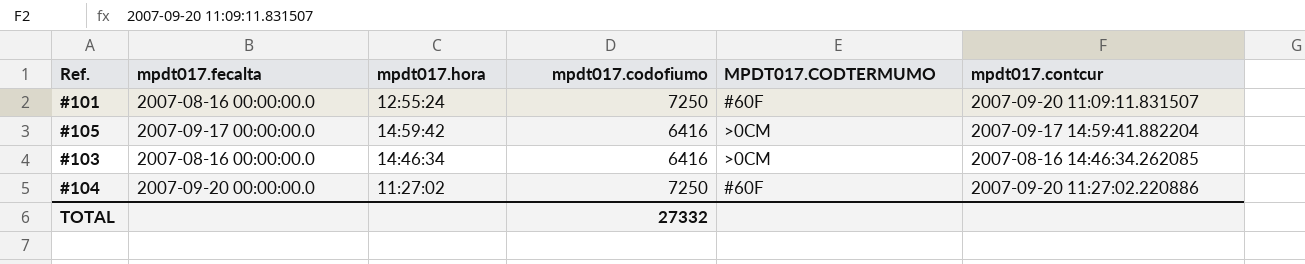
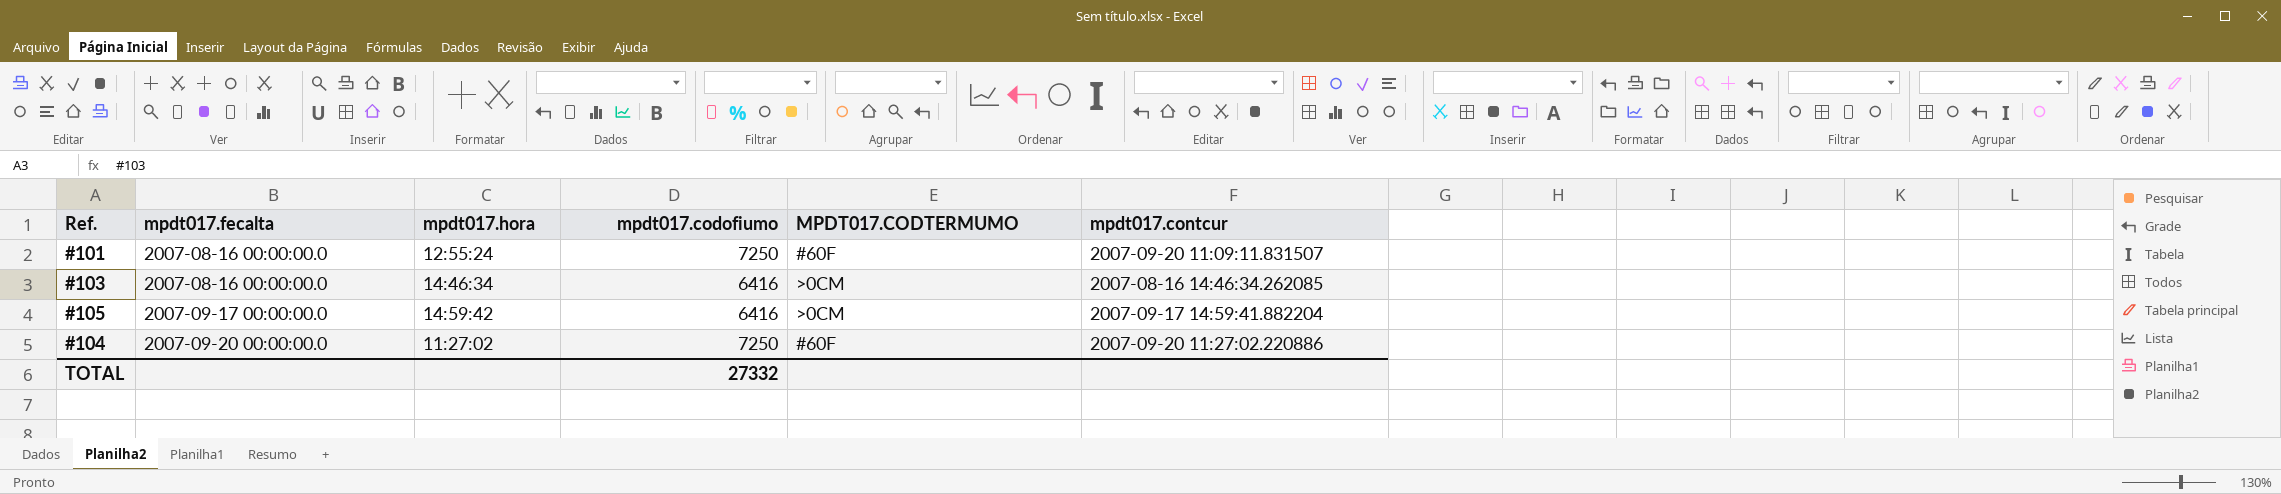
row order: none -> mpdt017.fecalta ascending

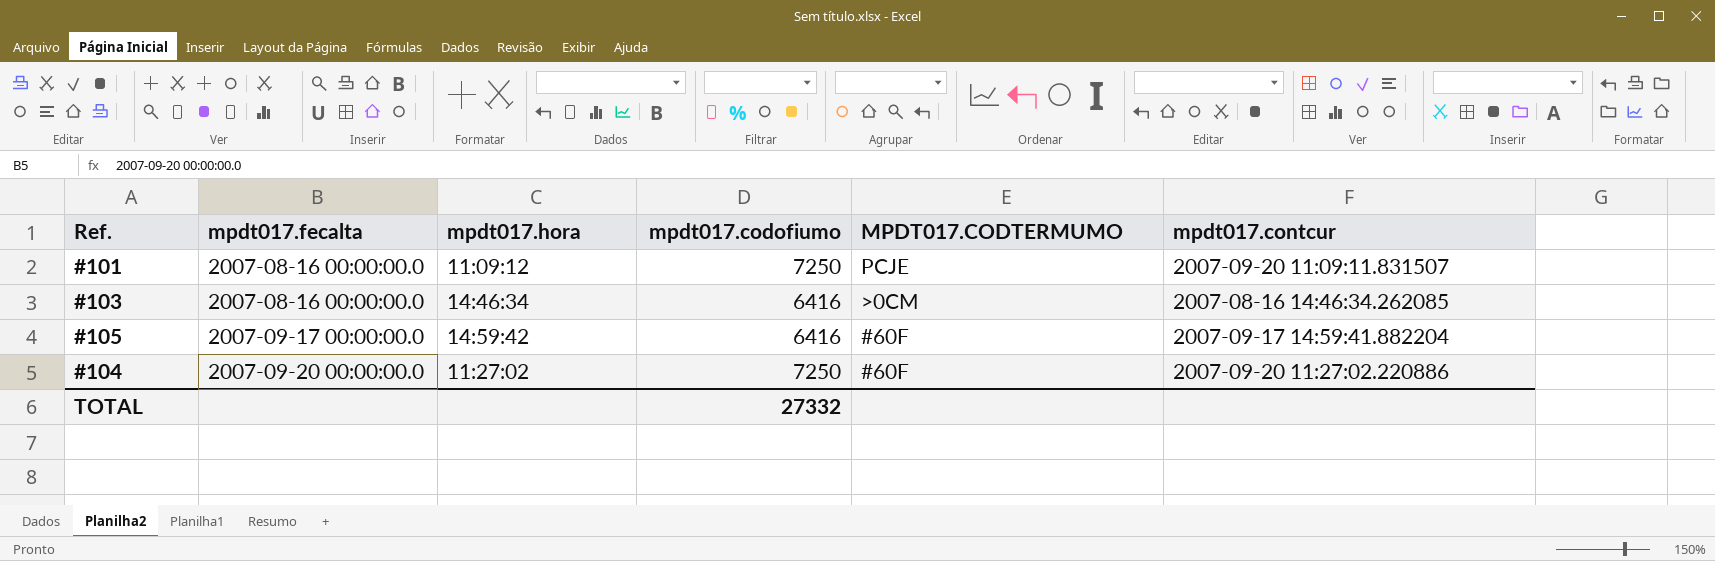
#101 | mpdt017.hora: 12:55:24 -> 11:09:12
#101 | MPDT017.CODTERMUMO: #60F -> PCJE
#105 | MPDT017.CODTERMUMO: >0CM -> #60F

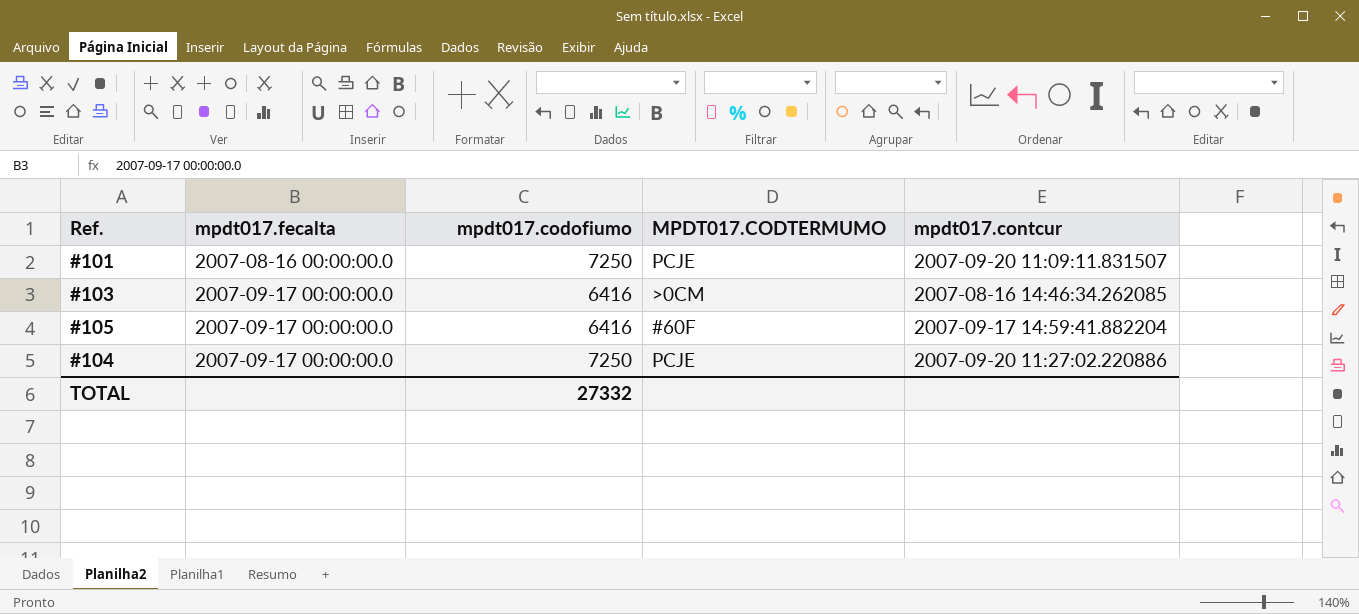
column mpdt017.hora | position: 3 -> none
#103 | mpdt017.fecalta: 2007-08-16 00:00:00.0 -> 2007-09-17 00:00:00.0
#104 | mpdt017.fecalta: 2007-09-20 00:00:00.0 -> 2007-09-17 00:00:00.0
#104 | MPDT017.CODTERMUMO: #60F -> PCJE

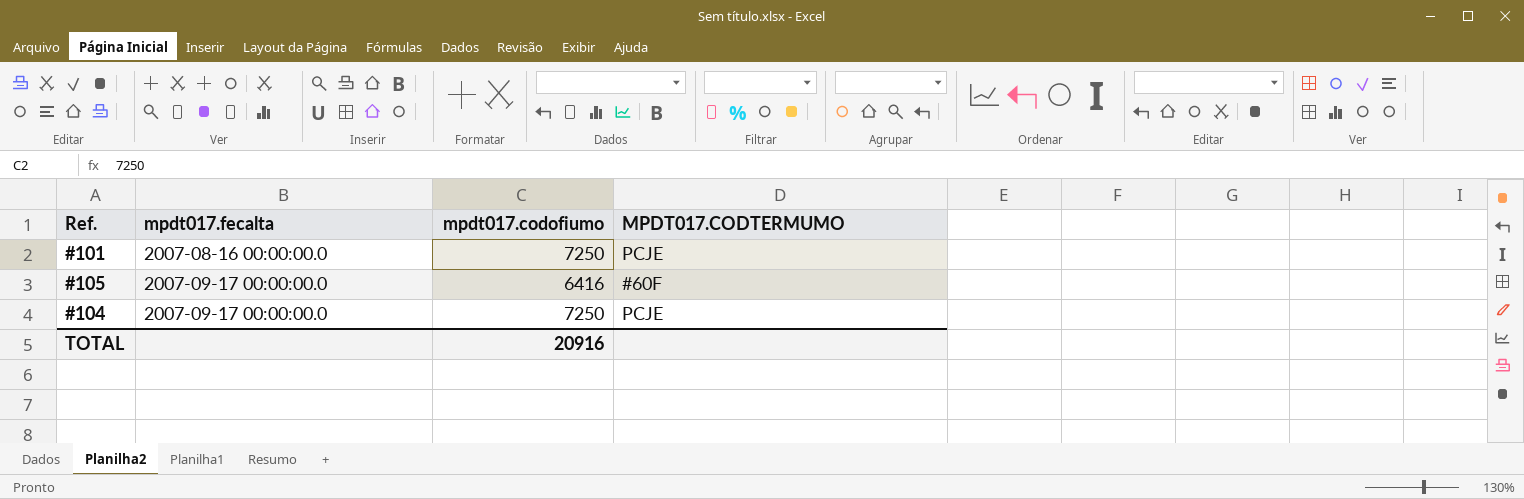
column mpdt017.contcur | position: 5 -> none
row #103: 2007-09-17 00:00:00.0 | 6416 | >0CM | 2007-08-16 14:46:34.262085 -> none
TOTAL | mpdt017.codofiumo: 27332 -> 20916

